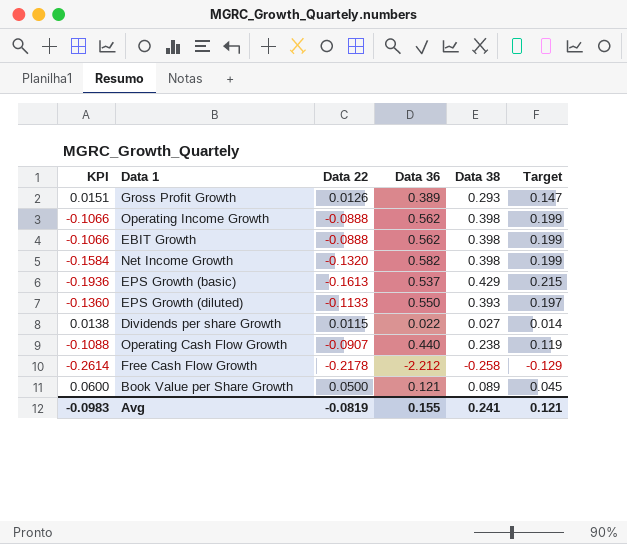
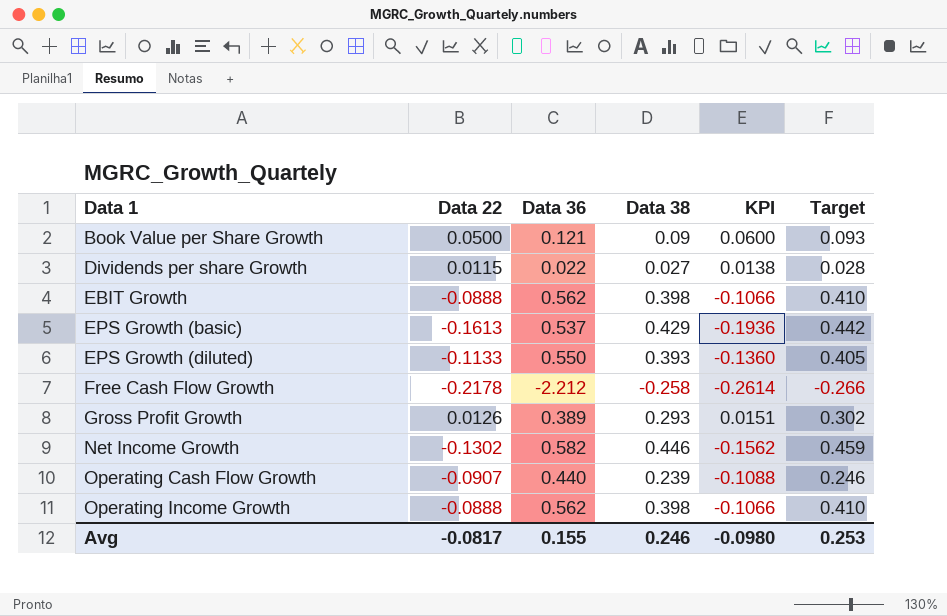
row order: none -> Data 1 ascending
column KPI | position: 1 -> 5
column Target | formula: [Data 38] * 0.5 -> [Data 38] * 1.03
Book Value per Share Growth | Data 38: 0.089 -> 0.09
Net Income Growth | Data 22: -0.1320 -> -0.1302
Net Income Growth | Data 38: 0.398 -> 0.446
Net Income Growth | KPI: -0.1584 -> -0.1562
Operating Cash Flow Growth | Data 38: 0.238 -> 0.239
Avg | Data 22: -0.0819 -> -0.0817
Avg | Data 38: 0.241 -> 0.246
Avg | KPI: -0.0983 -> -0.0980
Avg | Target: 0.121 -> 0.253

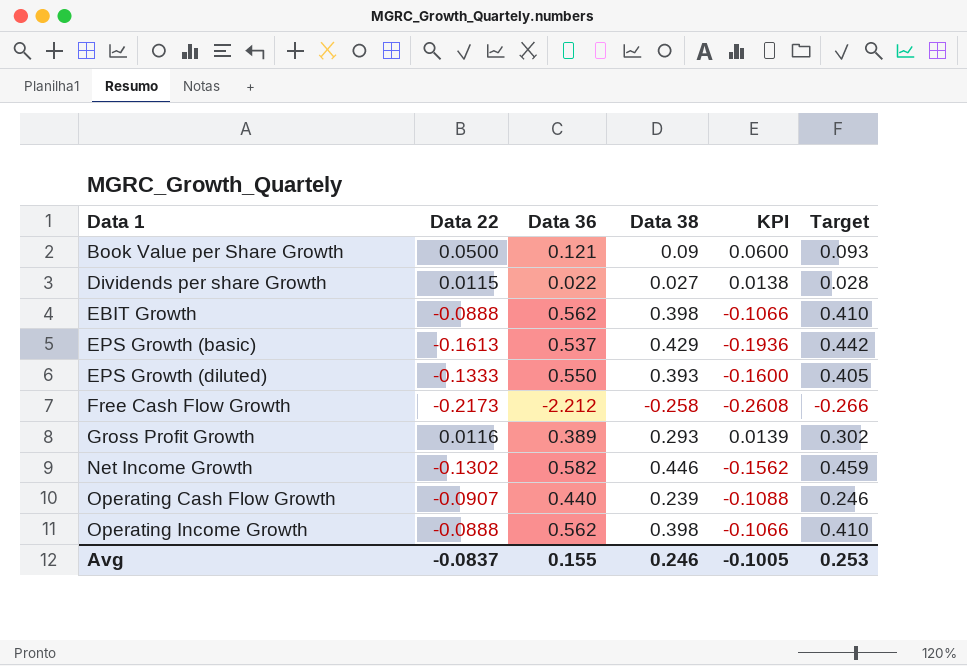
EPS Growth (diluted) | Data 22: -0.1133 -> -0.1333
EPS Growth (diluted) | KPI: -0.1360 -> -0.1600
Free Cash Flow Growth | Data 22: -0.2178 -> -0.2173
Free Cash Flow Growth | KPI: -0.2614 -> -0.2608
Gross Profit Growth | Data 22: 0.0126 -> 0.0116
Gross Profit Growth | KPI: 0.0151 -> 0.0139
Avg | Data 22: -0.0817 -> -0.0837
Avg | KPI: -0.0980 -> -0.1005

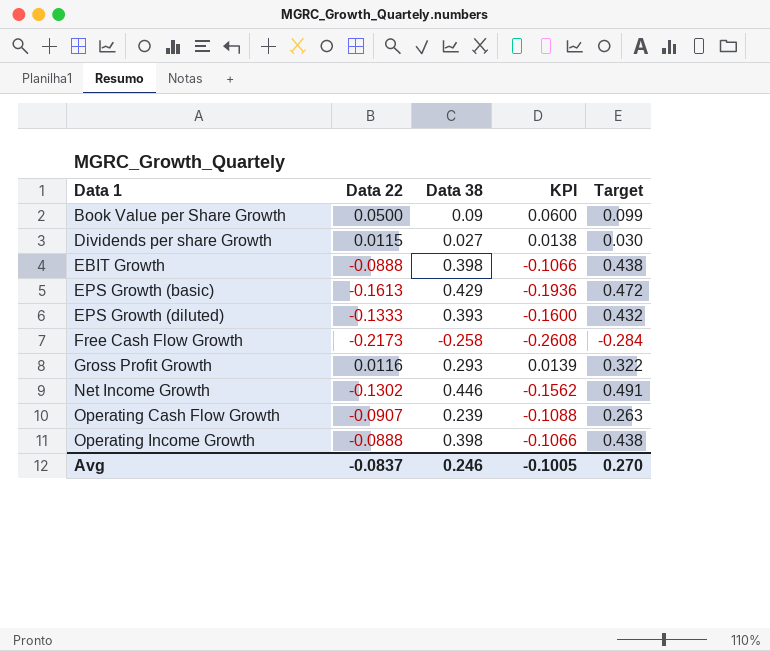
column Data 36 | position: 3 -> none
column Target | formula: [Data 38] * 1.03 -> [Data 38] * 1.1
Avg | Target: 0.253 -> 0.270

